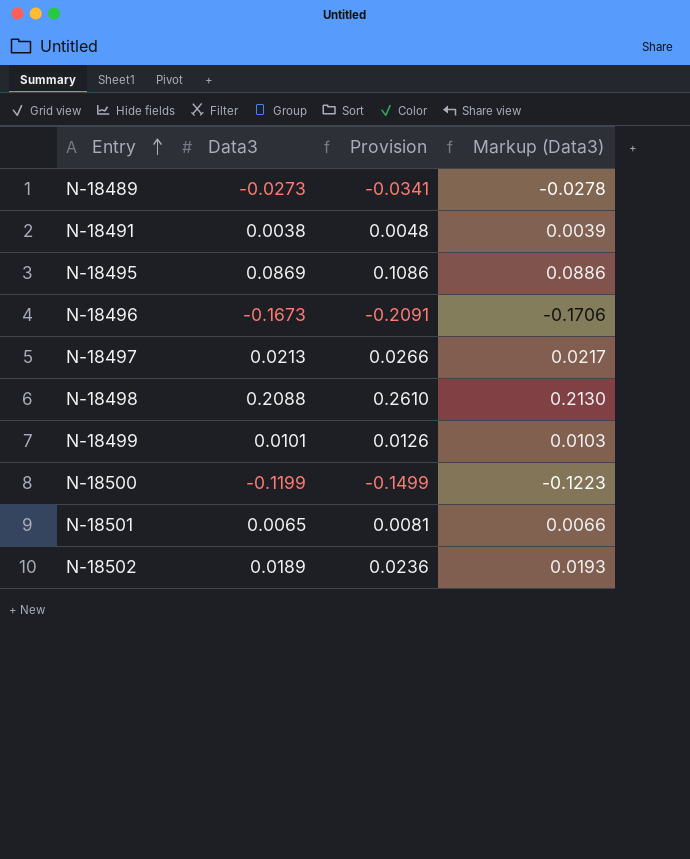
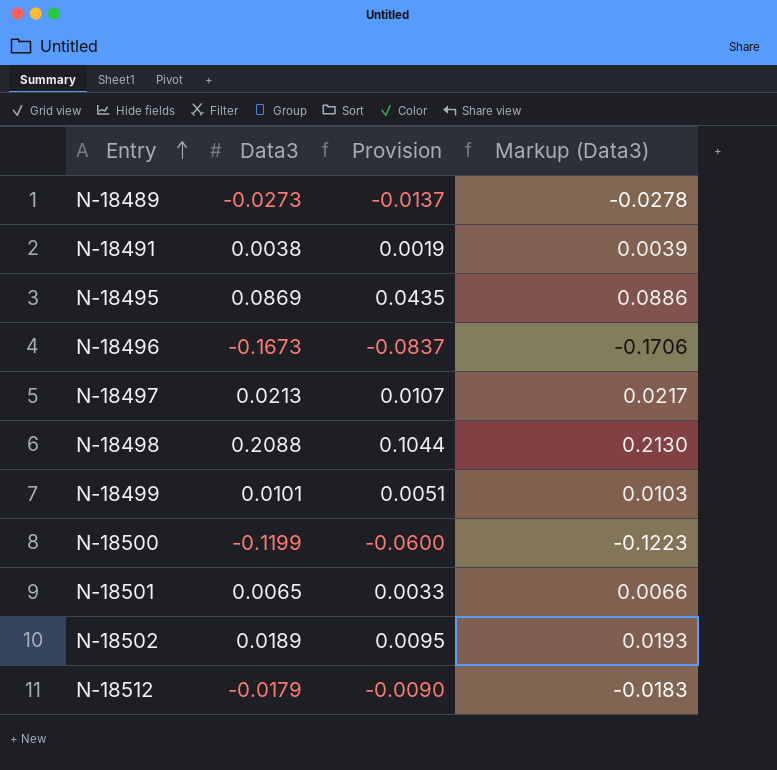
column Provision | formula: [Data3] * 1.25 -> [Data3] * 0.5
row N-18512: none -> -0.0179 | -0.0090 | -0.0183

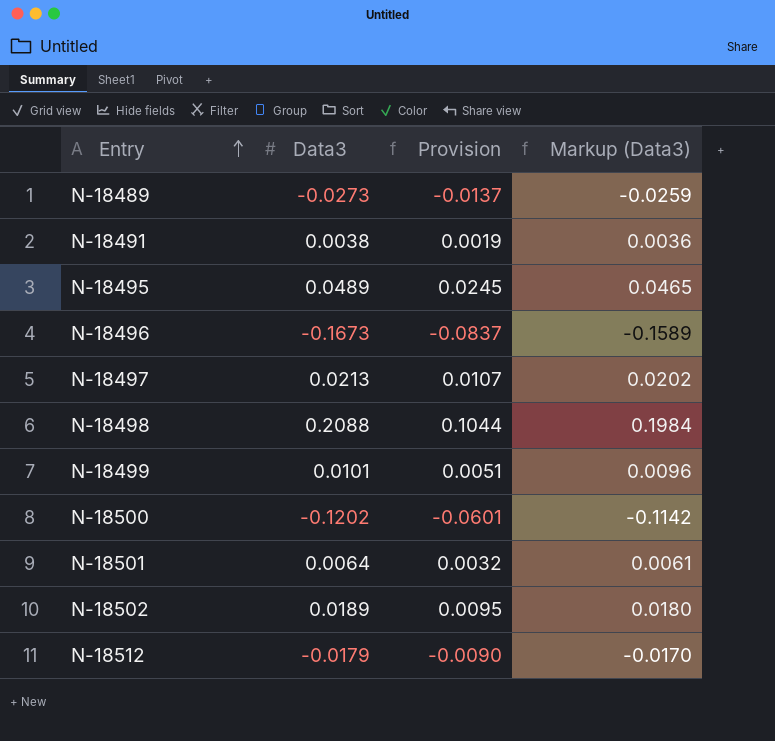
column Markup (Data3) | formula: [Data3] * 1.02 -> [Data3] * 0.95
N-18495 | Data3: 0.0869 -> 0.0489
N-18495 | Provision: 0.0435 -> 0.0245
N-18500 | Data3: -0.1199 -> -0.1202
N-18500 | Provision: -0.0600 -> -0.0601
N-18501 | Data3: 0.0065 -> 0.0064
N-18501 | Provision: 0.0033 -> 0.0032

